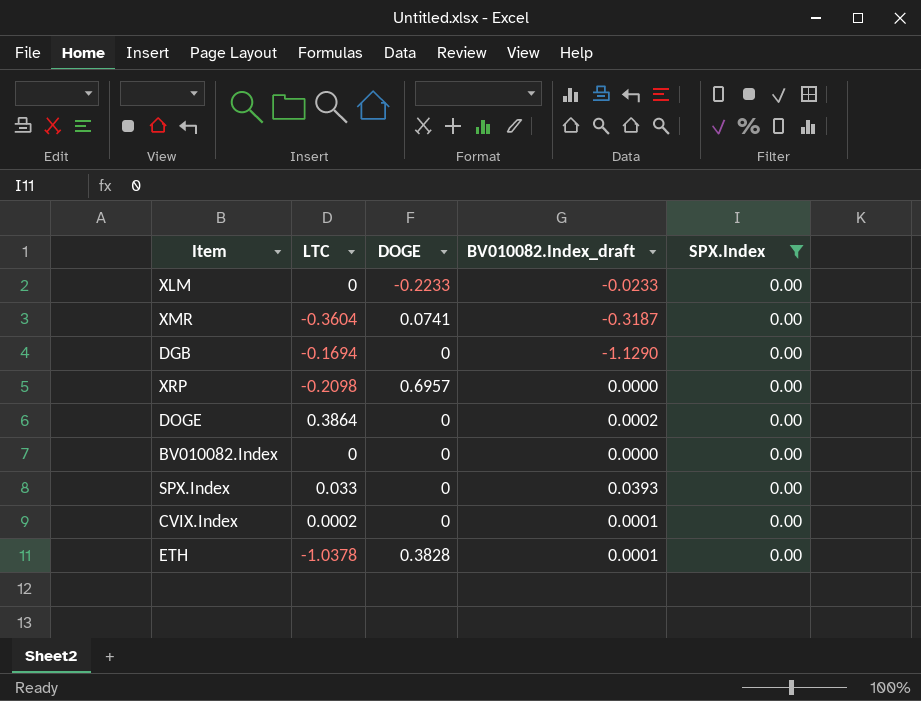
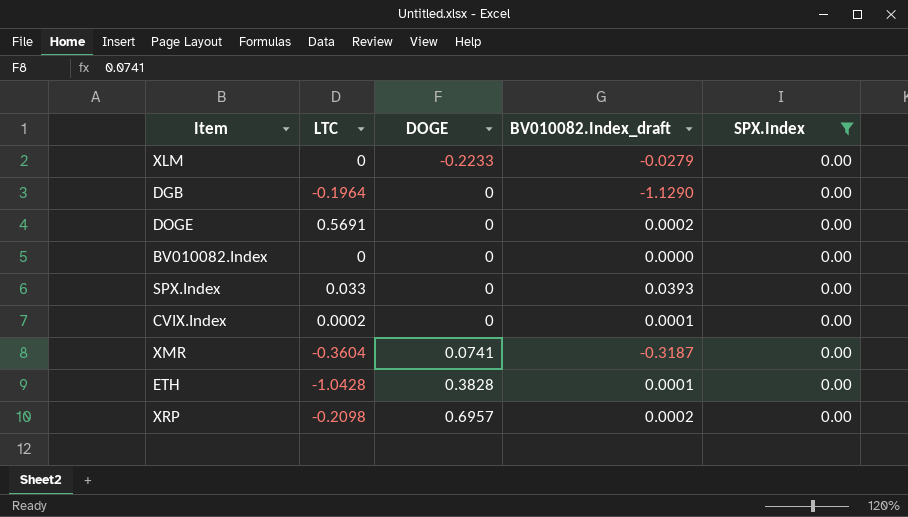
row order: none -> DOGE ascending
XLM | BV010082.Index_draft: -0.0233 -> -0.0279
DGB | LTC: -0.1694 -> -0.1964
DOGE | LTC: 0.3864 -> 0.5691
ETH | LTC: -1.0378 -> -1.0428
XRP | BV010082.Index_draft: 0.0000 -> 0.0002

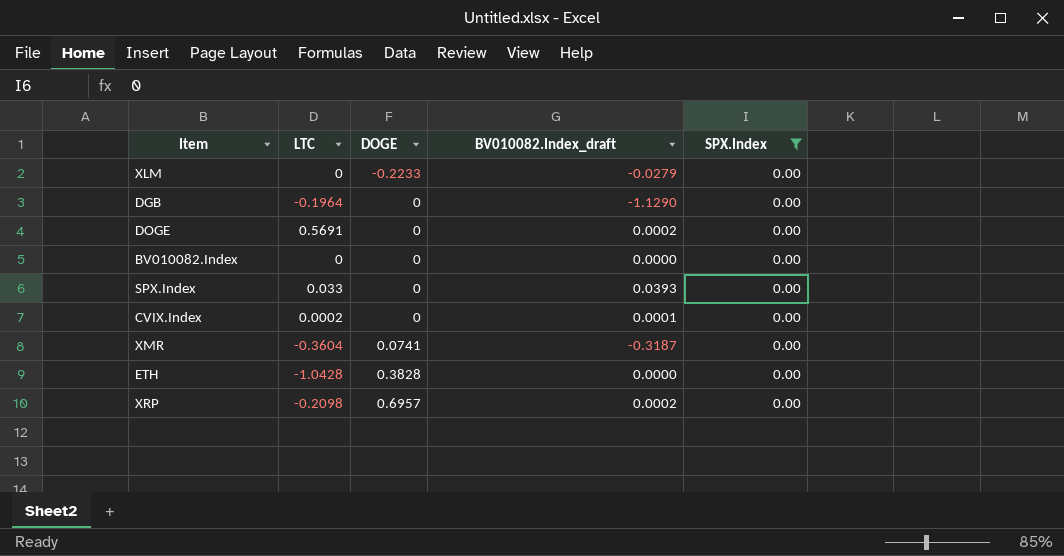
ETH | BV010082.Index_draft: 0.0001 -> 0.0000

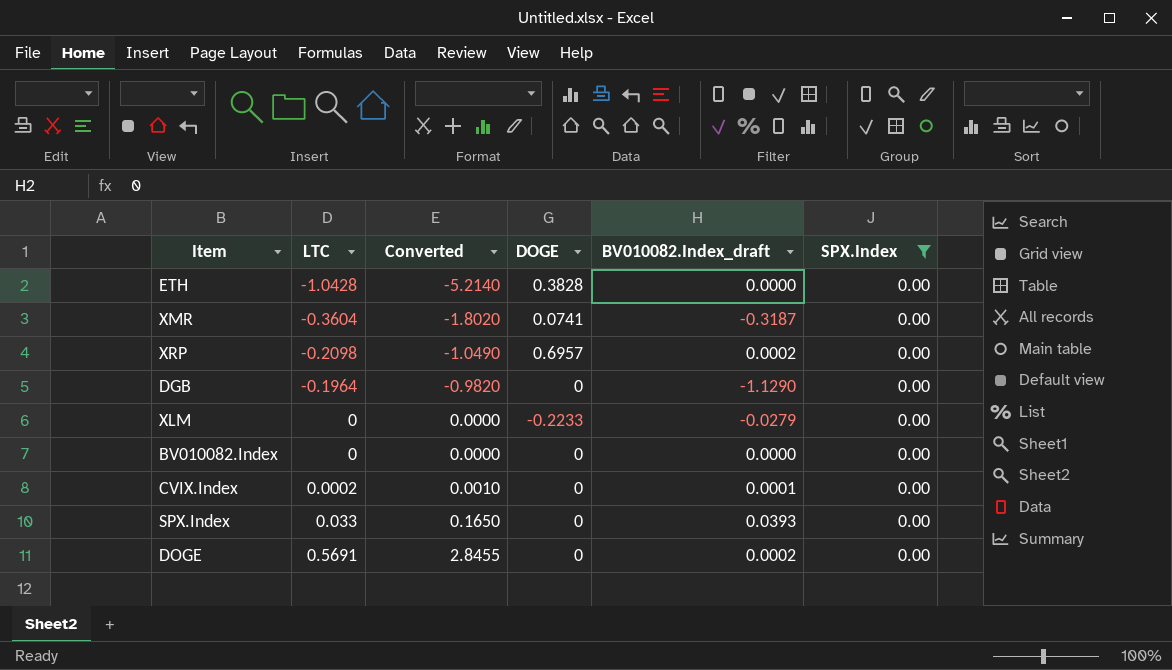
row order: DOGE ascending -> LTC ascending
column Converted | formula: none -> [LTC] * 5

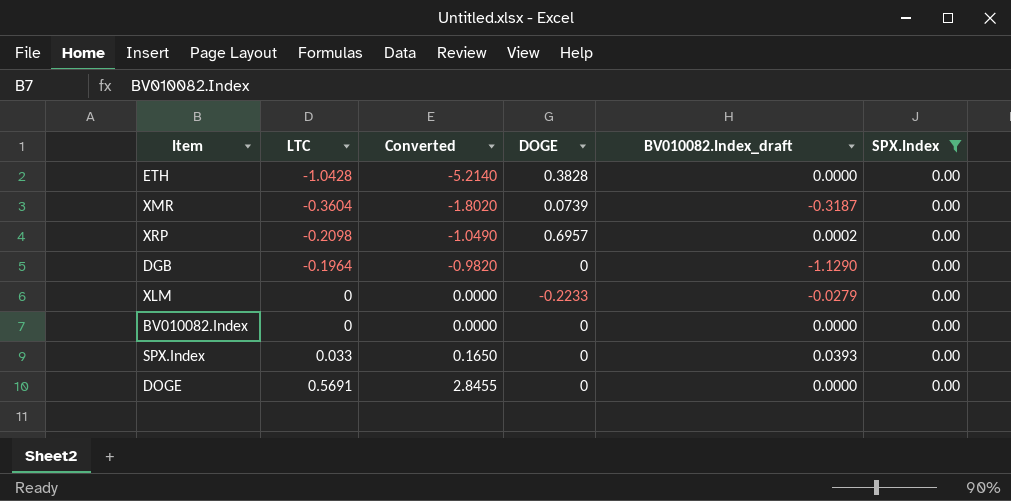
row CVIX.Index: 0.0002 | 0.0010 | 0 | 0.0001 | 0.00 -> none
XMR | DOGE: 0.0741 -> 0.0739
DOGE | BV010082.Index_draft: 0.0002 -> 0.0000

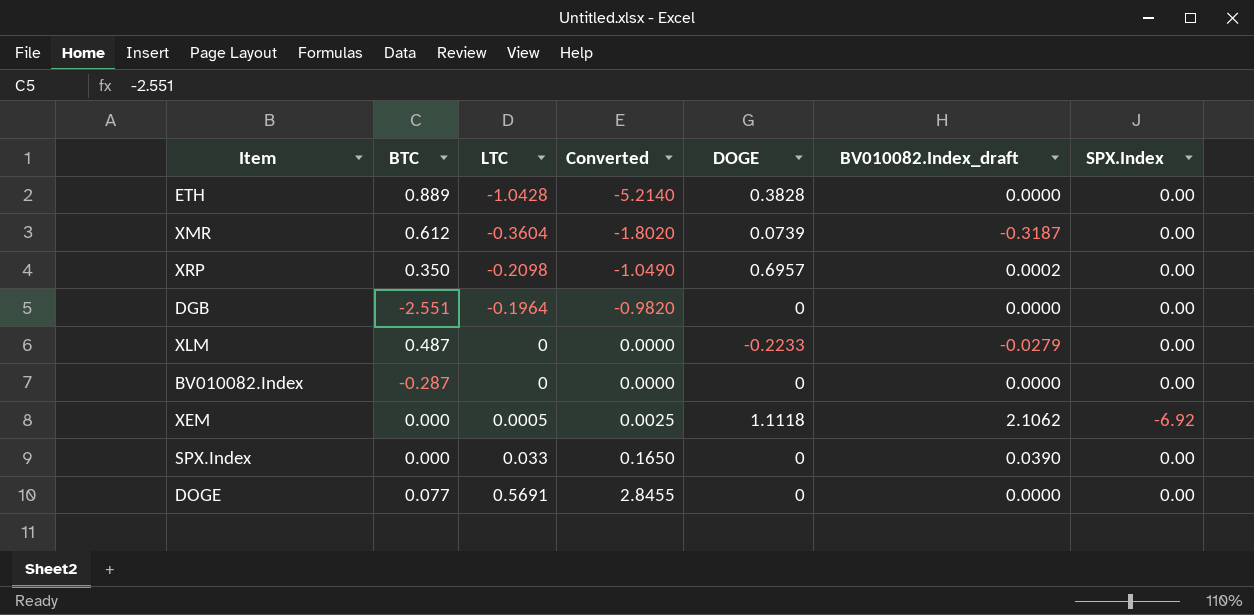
filter: SPX.Index = 0.00 -> none
column BTC | position: none -> 2
DGB | BV010082.Index_draft: -1.1290 -> 0.0000
SPX.Index | BV010082.Index_draft: 0.0393 -> 0.0390

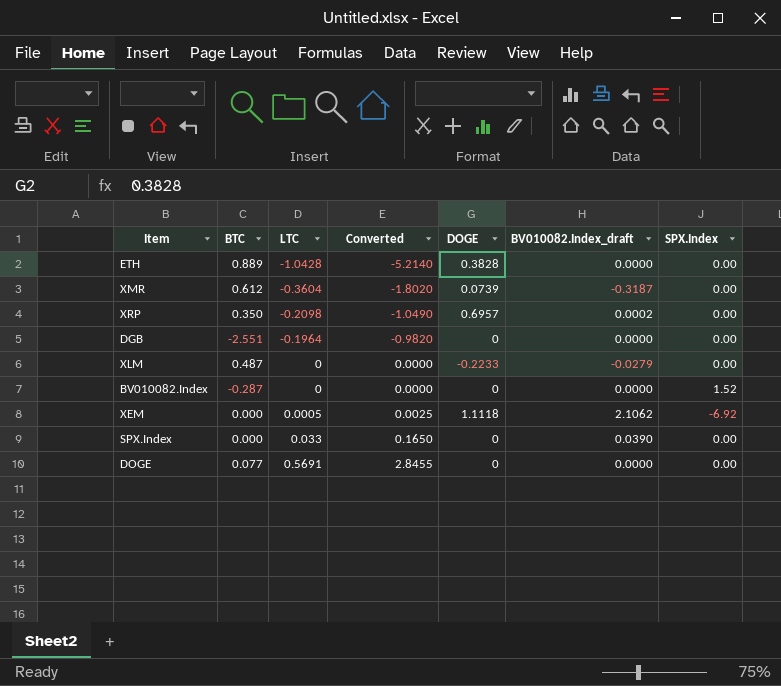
BV010082.Index | SPX.Index: 0.00 -> 1.52

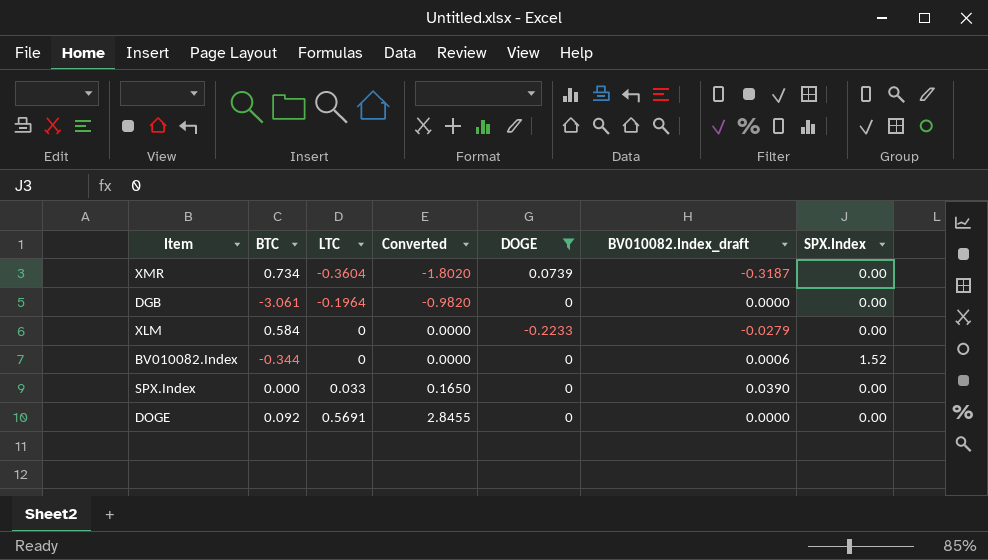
filter: none -> DOGE <= 0.0739
XMR | BTC: 0.612 -> 0.734
DGB | BTC: -2.551 -> -3.061
XLM | BTC: 0.487 -> 0.584
BV010082.Index | BTC: -0.287 -> -0.344
BV010082.Index | BV010082.Index_draft: 0.0000 -> 0.0006
DOGE | BTC: 0.077 -> 0.092

